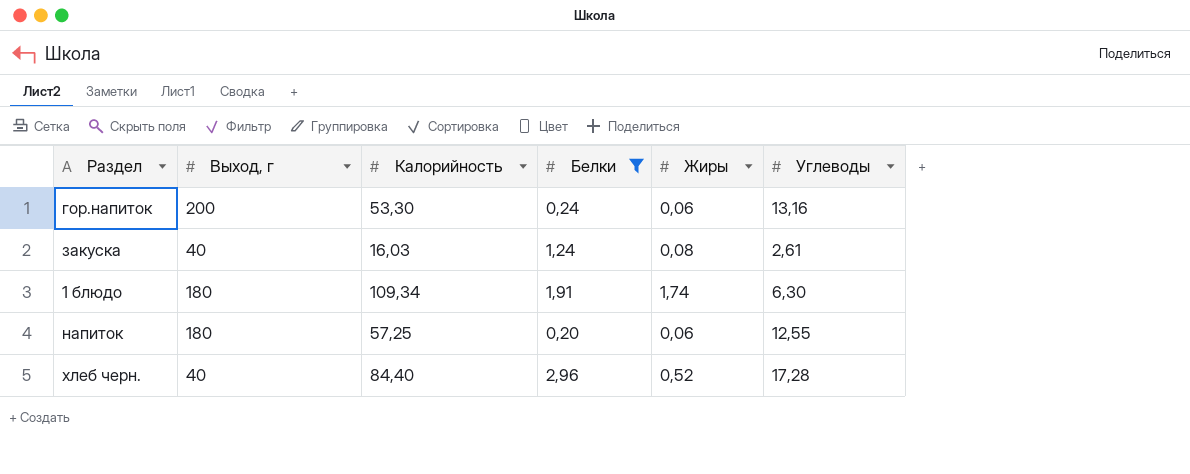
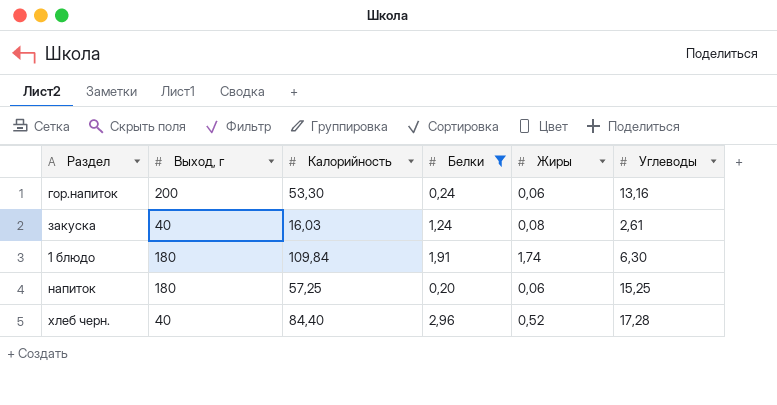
1 блюдо | Калорийность: 109,34 -> 109,84
напиток | Углеводы: 12,55 -> 15,25

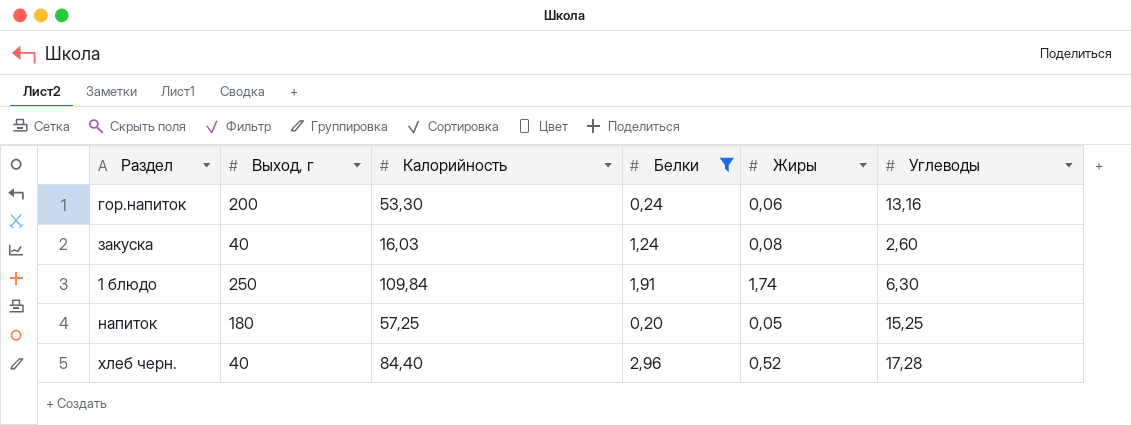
закуска | Углеводы: 2,61 -> 2,60
1 блюдо | Выход, г: 180 -> 250
напиток | Жиры: 0,06 -> 0,05

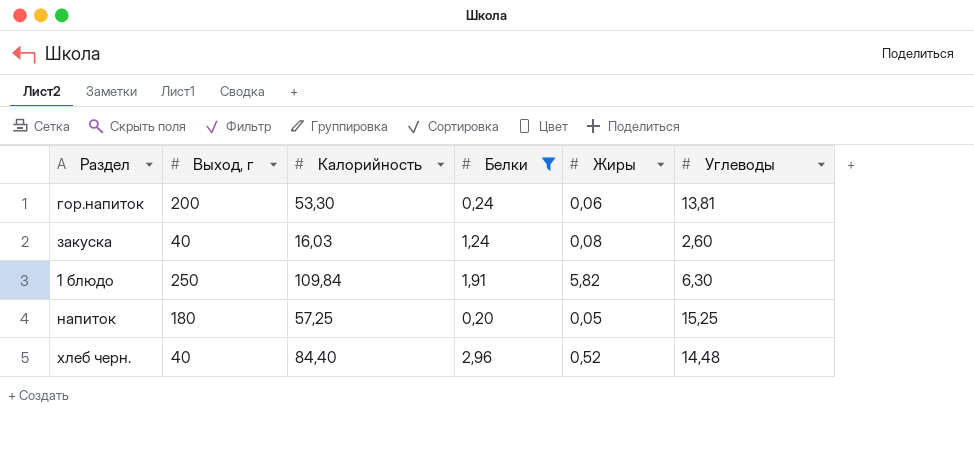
гор.напиток | Углеводы: 13,16 -> 13,81
1 блюдо | Жиры: 1,74 -> 5,82
хлеб черн. | Углеводы: 17,28 -> 14,48

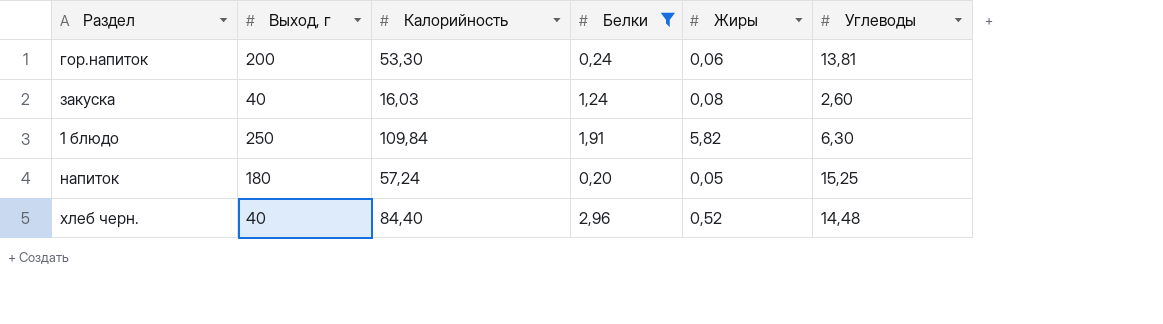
напиток | Калорийность: 57,25 -> 57,24

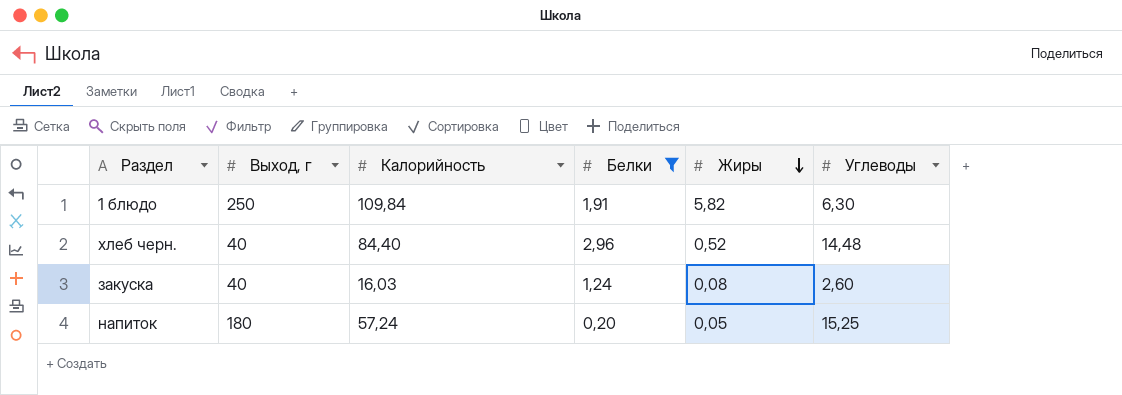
row order: none -> Жиры descending
row гор.напиток: 200 | 53,30 | 0,24 | 0,06 | 13,81 -> none

